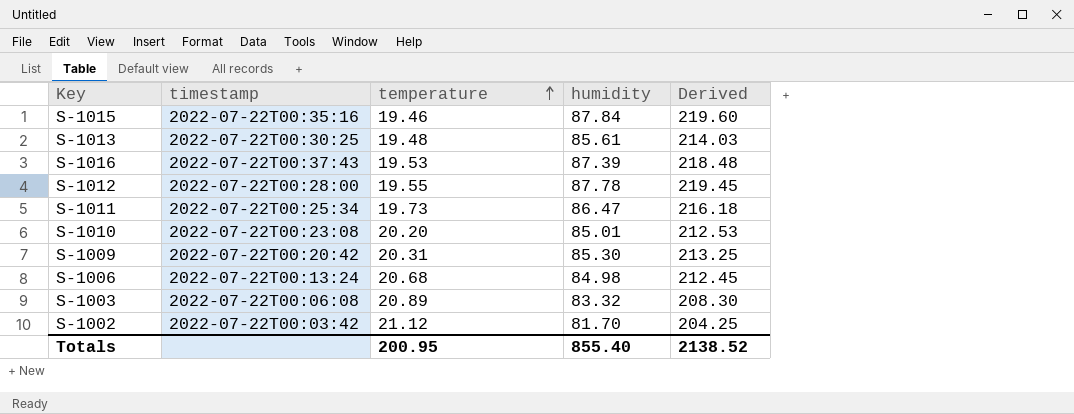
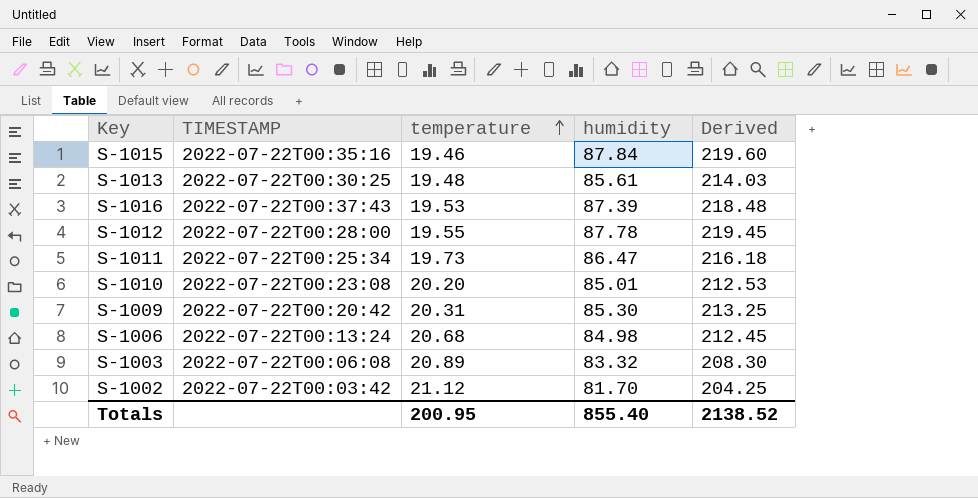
column name: timestamp -> TIMESTAMP

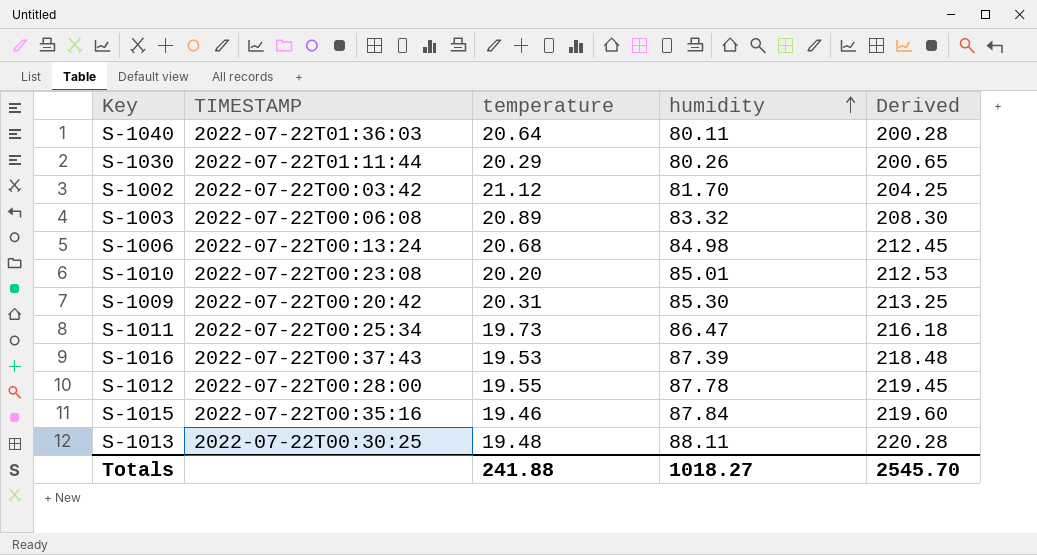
row order: temperature ascending -> humidity ascending
row S-1040: none -> 2022-07-22T01:36:03 | 20.64 | 80.11 | 200.28
row S-1030: none -> 2022-07-22T01:11:44 | 20.29 | 80.26 | 200.65
S-1013 | humidity: 85.61 -> 88.11
S-1013 | Derived: 214.03 -> 220.28
Totals | temperature: 200.95 -> 241.88
Totals | humidity: 855.40 -> 1018.27
Totals | Derived: 2138.52 -> 2545.70

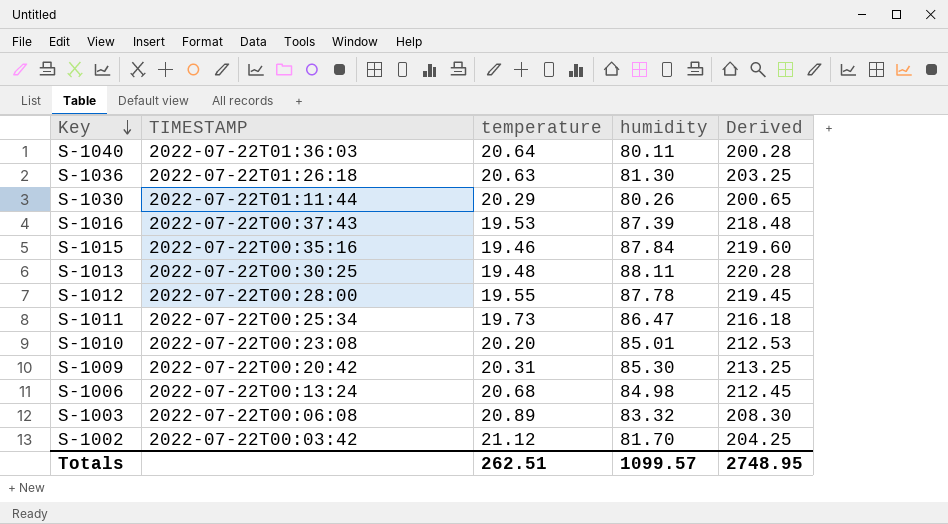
row order: humidity ascending -> Key descending
row S-1036: none -> 2022-07-22T01:26:18 | 20.63 | 81.30 | 203.25
Totals | temperature: 241.88 -> 262.51
Totals | humidity: 1018.27 -> 1099.57
Totals | Derived: 2545.70 -> 2748.95

